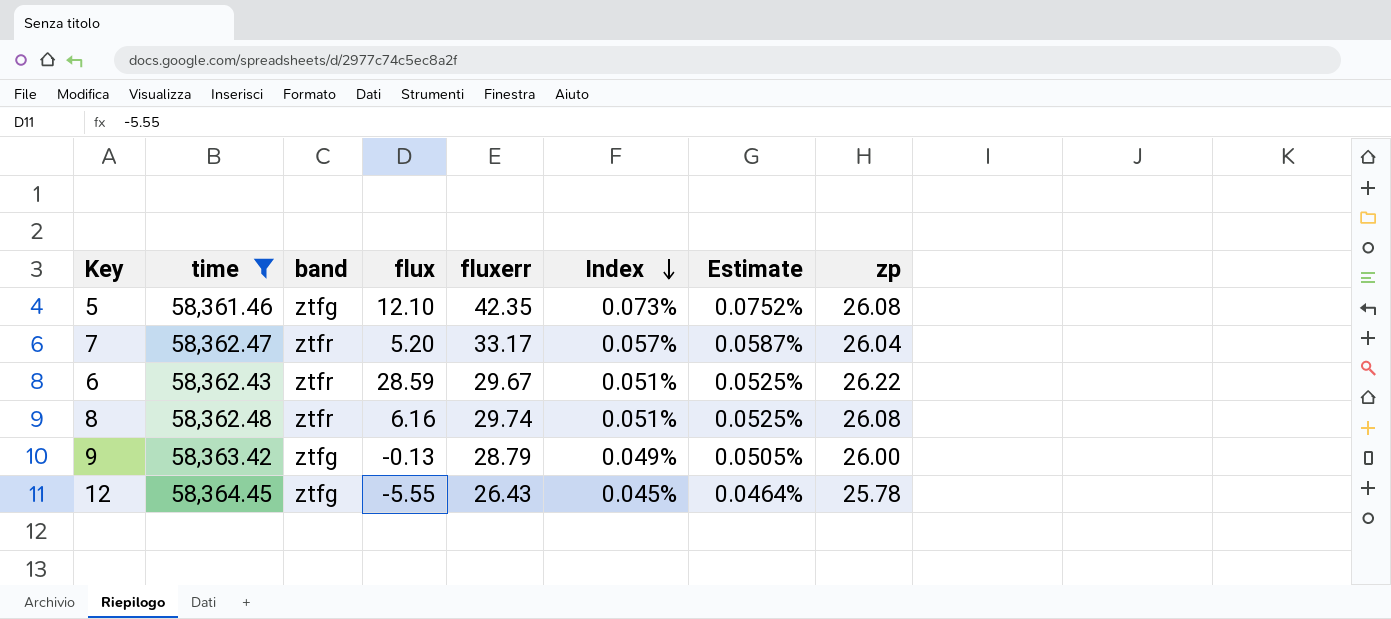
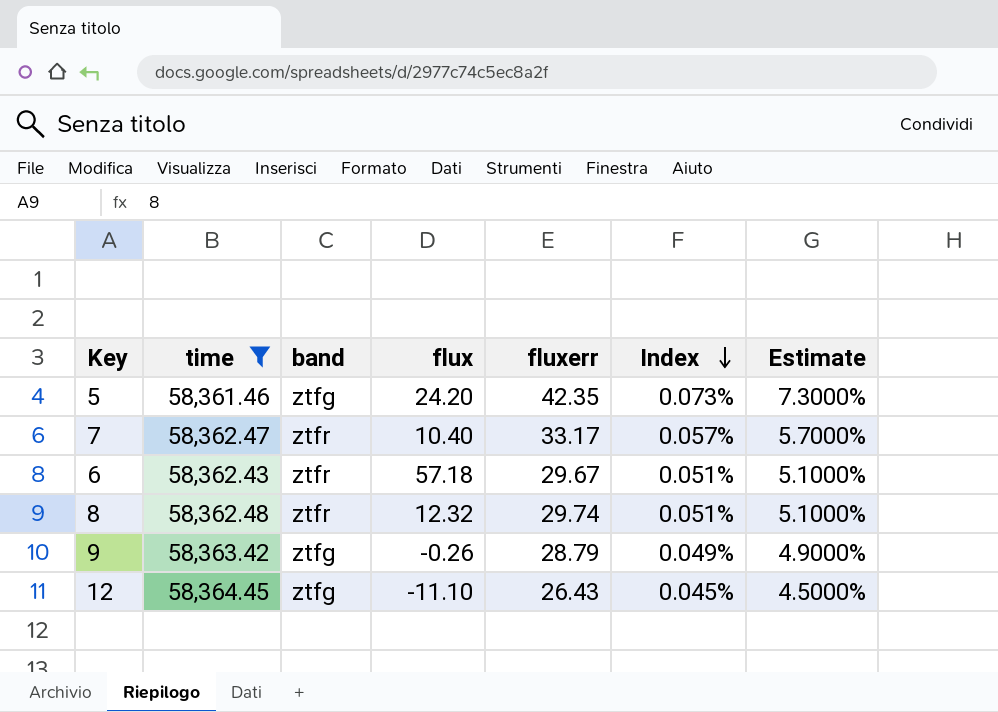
column zp | position: 8 -> none
column Estimate | formula: [Index] * 1.03 -> [Index] * 100
5 | flux: 12.10 -> 24.20
7 | flux: 5.20 -> 10.40
6 | flux: 28.59 -> 57.18
8 | flux: 6.16 -> 12.32
9 | flux: -0.13 -> -0.26
12 | flux: -5.55 -> -11.10

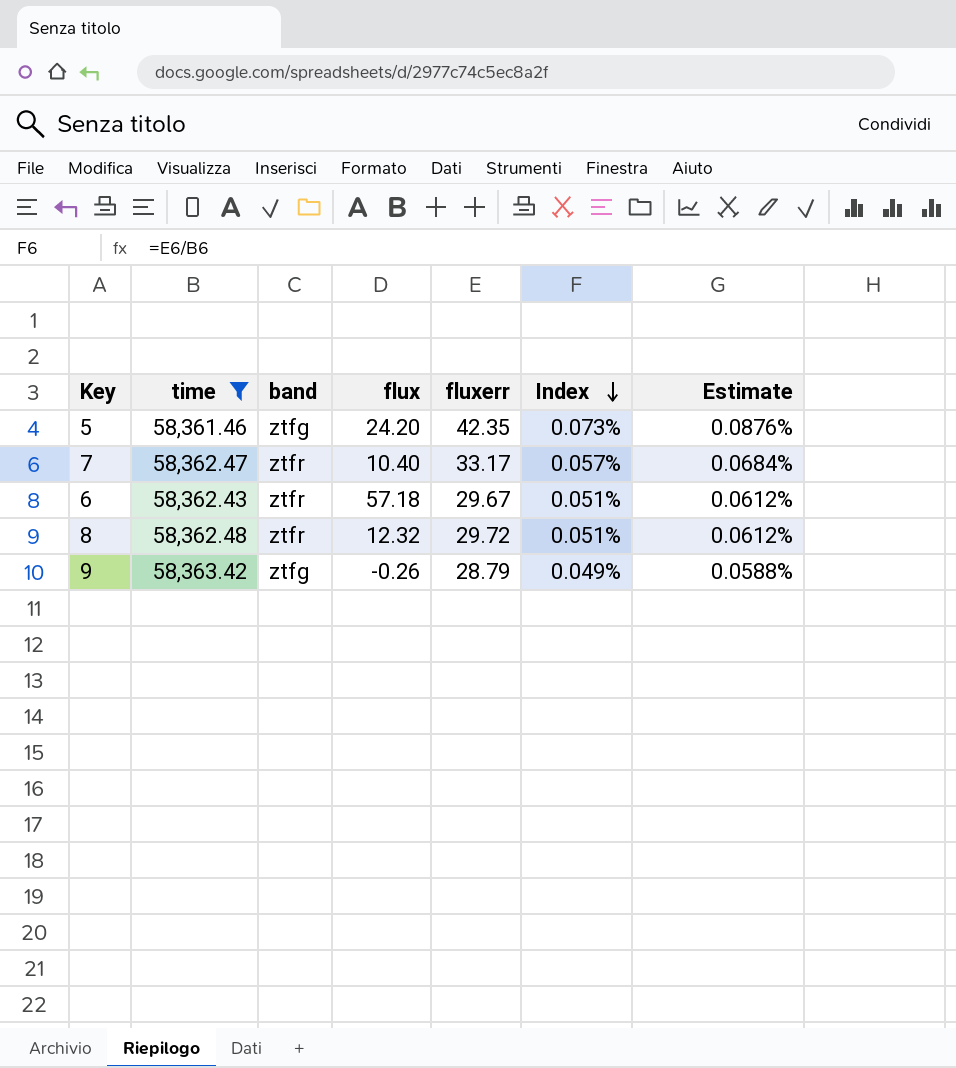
column Estimate | formula: [Index] * 100 -> [Index] * 1.2
row 12: 58,364.45 | ztfg | -11.10 | 26.43 | 0.045% | 4.5000% -> none
8 | fluxerr: 29.74 -> 29.72

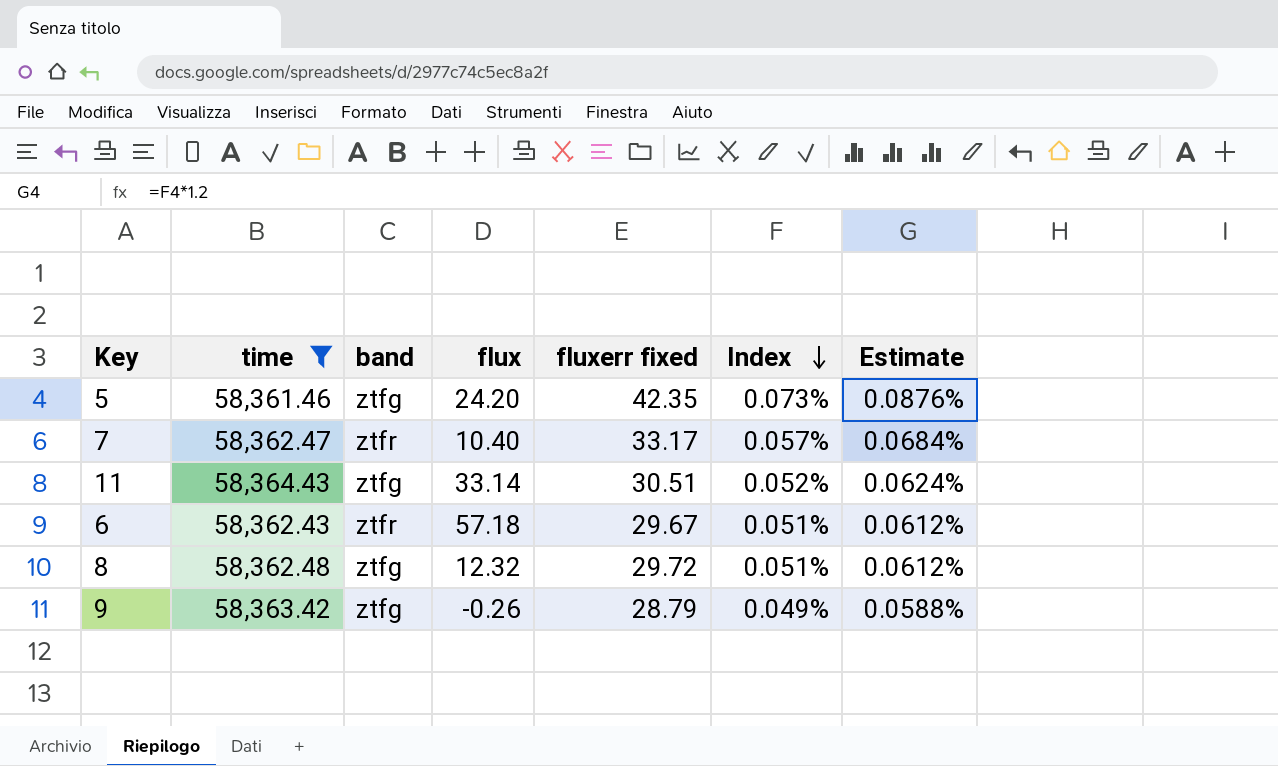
column name: fluxerr -> fluxerr fixed
row 11: none -> 58,364.43 | ztfg | 33.14 | 30.51 | 0.052% | 0.0624%
8 | band: ztfr -> ztfg

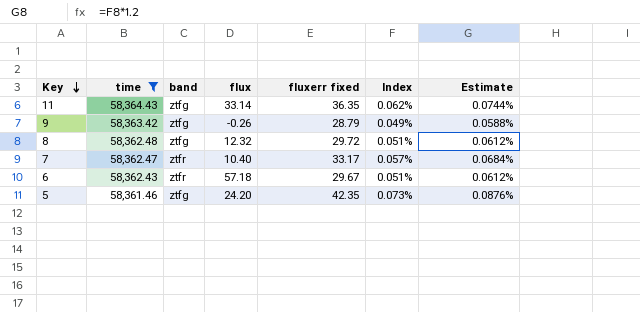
row order: Index descending -> Key descending
11 | fluxerr fixed: 30.51 -> 36.35
11 | Index: 0.052% -> 0.062%
11 | Estimate: 0.0624% -> 0.0744%

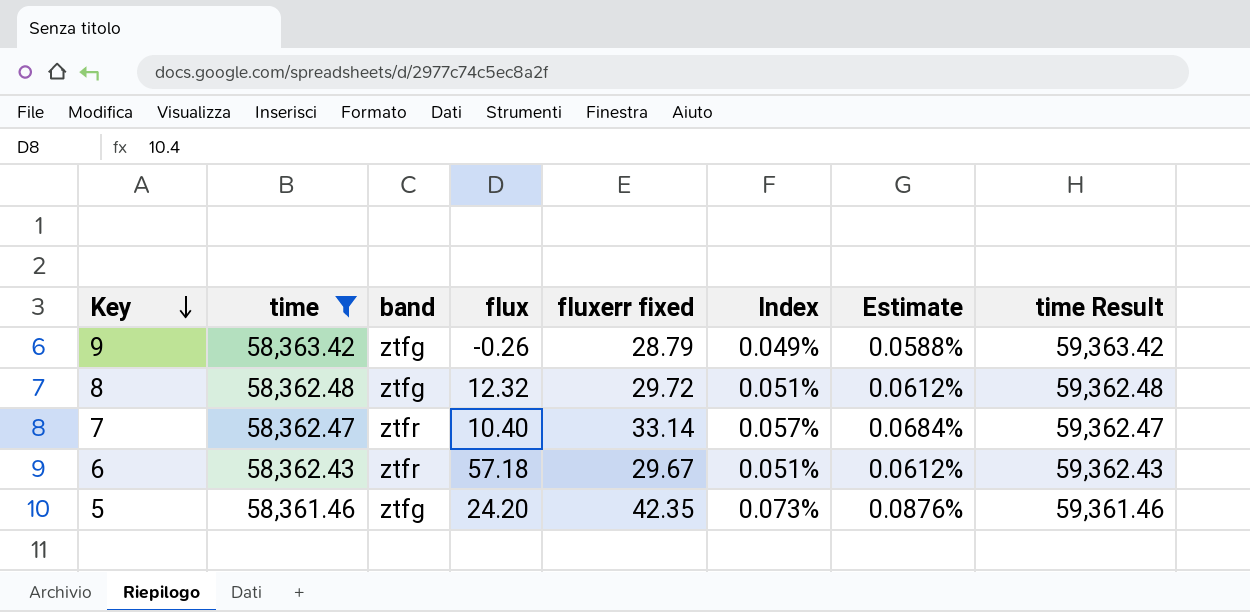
column time Result | formula: none -> [time] + 1000
row 11: 58,364.43 | ztfg | 33.14 | 36.35 | 0.062% | 0.0744% -> none
7 | fluxerr fixed: 33.17 -> 33.14

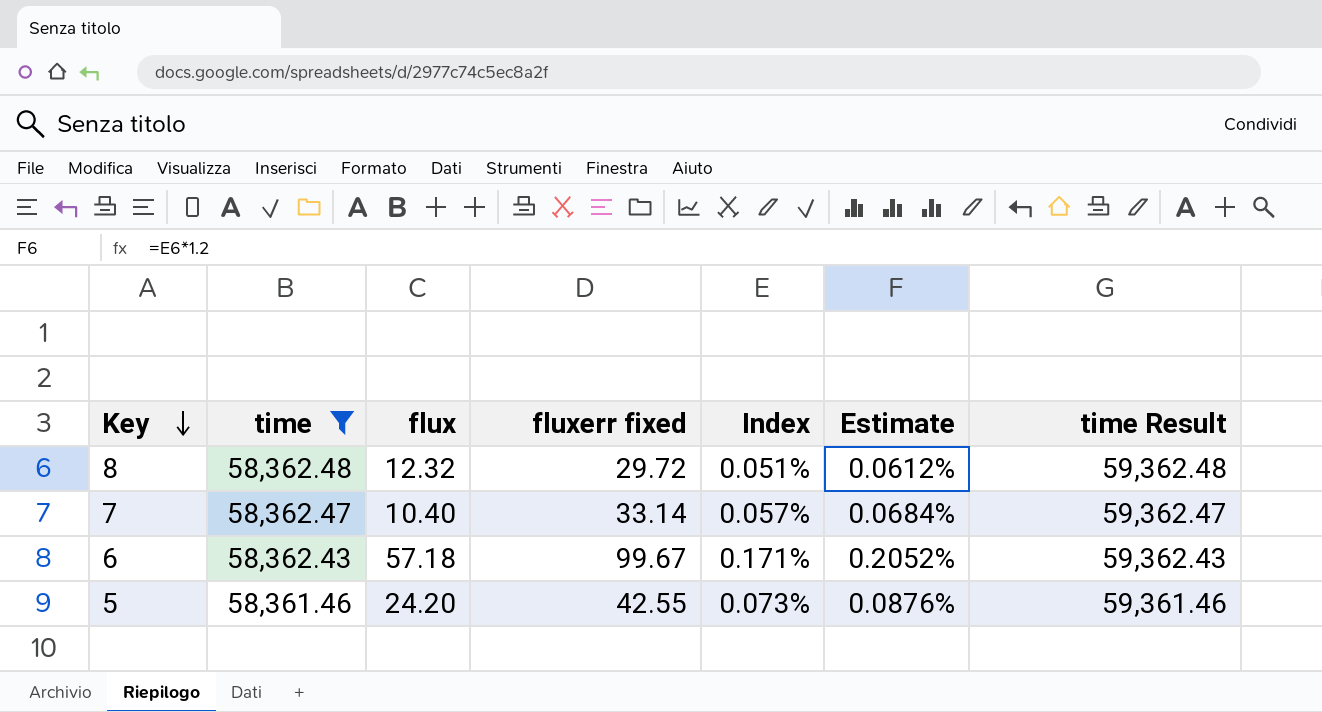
column band | position: 3 -> none
row 9: 58,363.42 | ztfg | -0.26 | 28.79 | 0.049% | 0.0588% | 59,363.42 -> none
6 | fluxerr fixed: 29.67 -> 99.67
6 | Index: 0.051% -> 0.171%
6 | Estimate: 0.0612% -> 0.2052%
5 | fluxerr fixed: 42.35 -> 42.55

